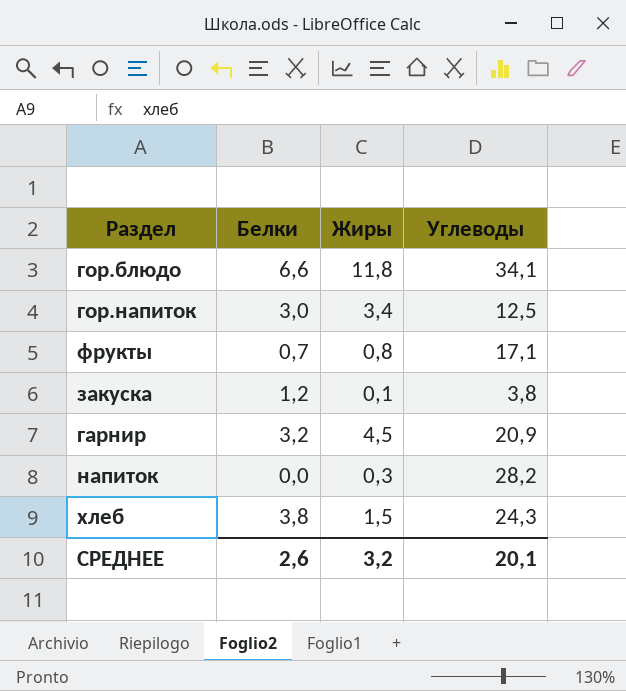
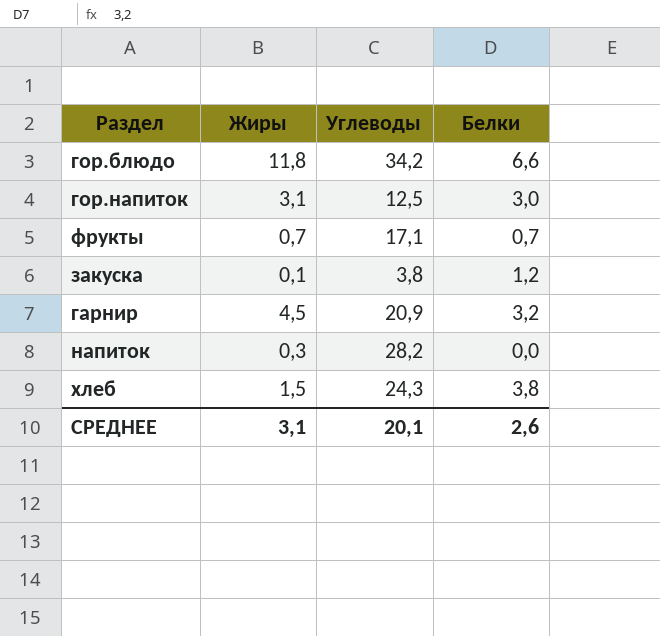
column Белки | position: 2 -> 4
гор.блюдо | Углеводы: 34,1 -> 34,2
гор.напиток | Жиры: 3,4 -> 3,1
фрукты | Жиры: 0,8 -> 0,7
СРЕДНЕЕ | Жиры: 3,2 -> 3,1

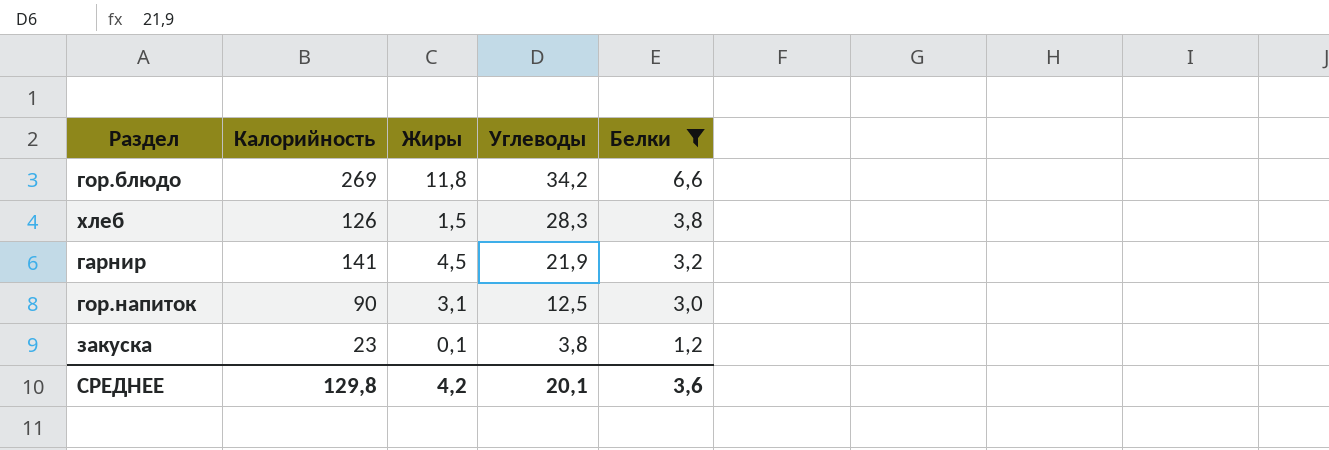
filter: none -> Белки >= 1,2
row order: none -> Углеводы descending
column Калорийность | position: none -> 2
хлеб | Углеводы: 24,3 -> 28,3
гарнир | Углеводы: 20,9 -> 21,9
СРЕДНЕЕ | Жиры: 3,1 -> 4,2
СРЕДНЕЕ | Белки: 2,6 -> 3,6

